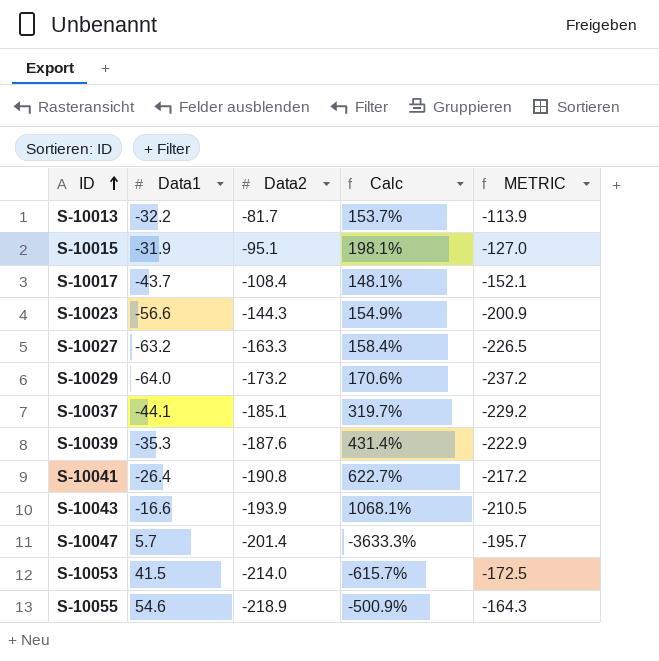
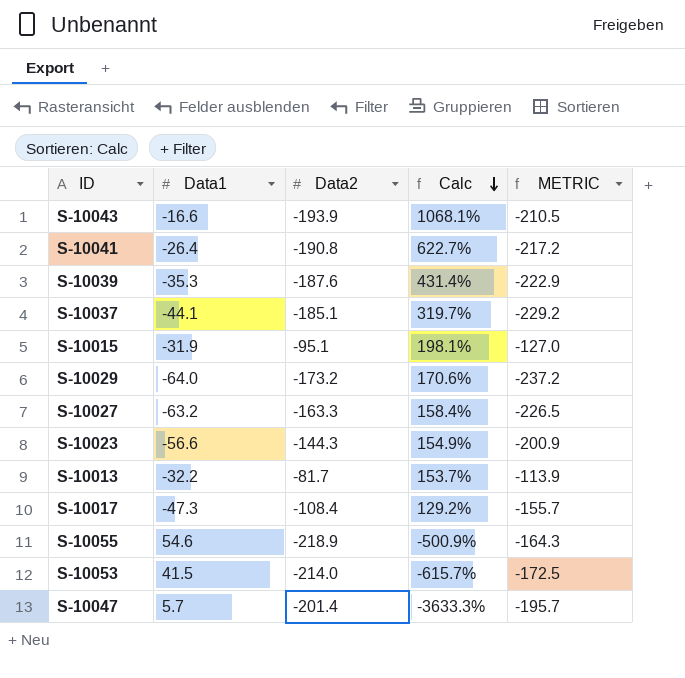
row order: ID ascending -> Calc descending
S-10017 | Data1: -43.7 -> -47.3
S-10017 | Calc: 148.1% -> 129.2%
S-10017 | METRIC: -152.1 -> -155.7

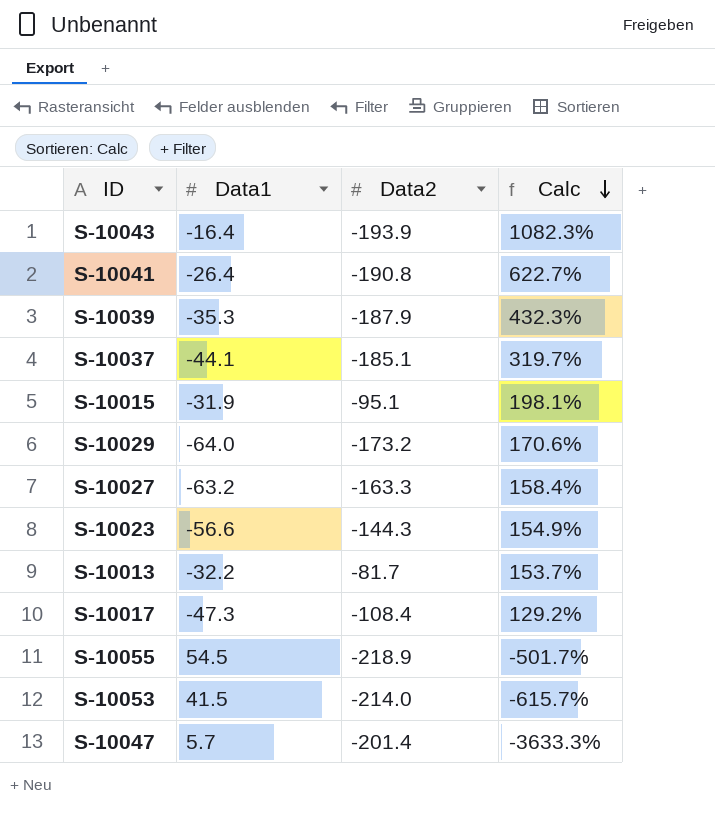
column METRIC | formula: [Data1] + [Data2] -> none
S-10043 | Data1: -16.6 -> -16.4
S-10043 | Calc: 1068.1% -> 1082.3%
S-10039 | Data2: -187.6 -> -187.9
S-10039 | Calc: 431.4% -> 432.3%
S-10055 | Data1: 54.6 -> 54.5
S-10055 | Calc: -500.9% -> -501.7%

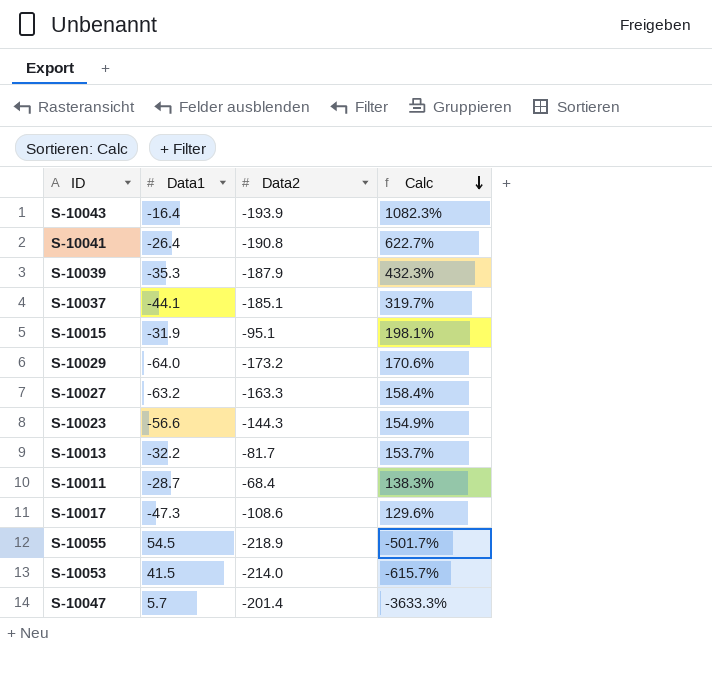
row S-10011: none -> -28.7 | -68.4 | 138.3%
S-10017 | Data2: -108.4 -> -108.6
S-10017 | Calc: 129.2% -> 129.6%

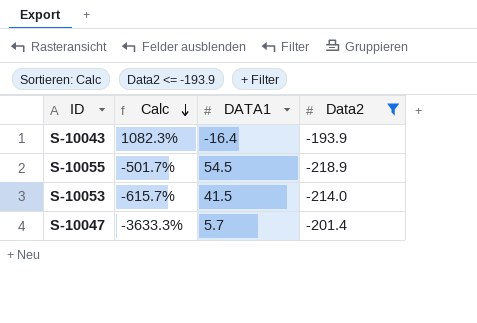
filter: none -> Data2 <= -193.9
column Calc | position: 4 -> 2
column name: Data1 -> DATA1

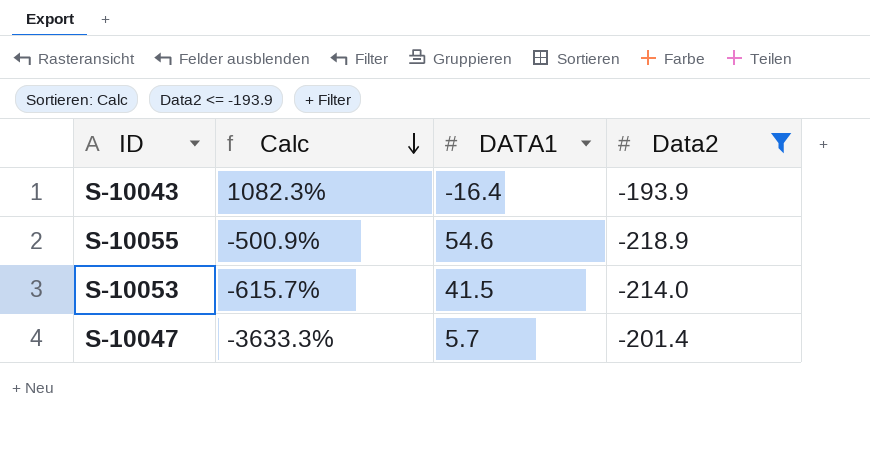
S-10055 | Calc: -501.7% -> -500.9%
S-10055 | DATA1: 54.5 -> 54.6

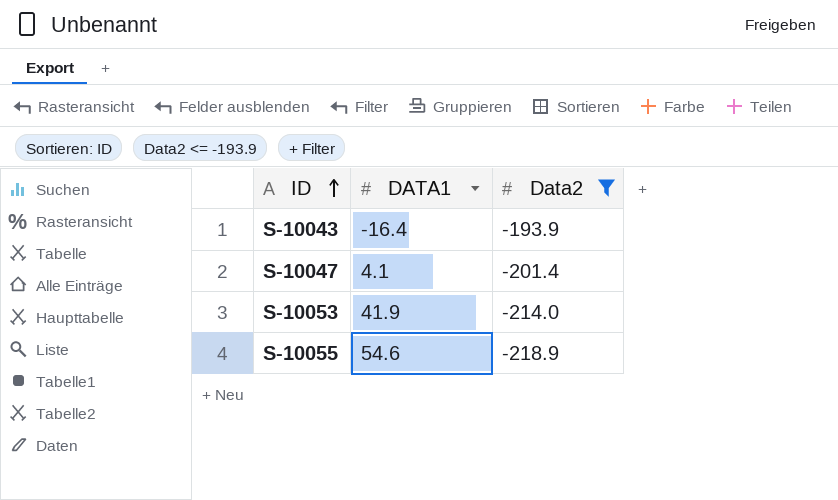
row order: Calc descending -> ID ascending
column Calc | formula: ([Data2] - [DATA1]) / [DATA1] -> none
S-10047 | DATA1: 5.7 -> 4.1
S-10053 | DATA1: 41.5 -> 41.9

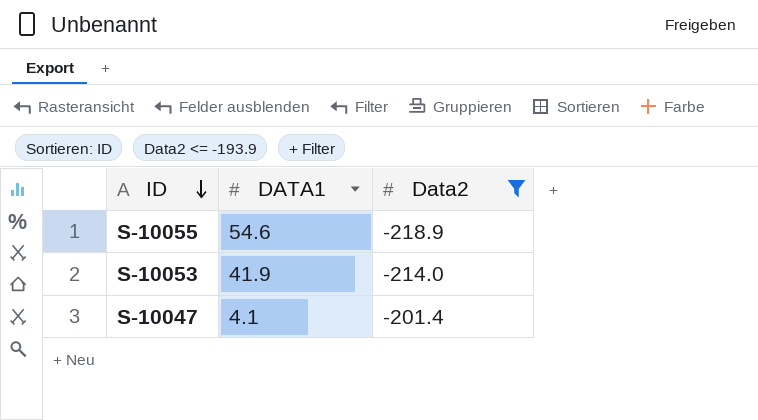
row order: ID ascending -> ID descending
row S-10043: -16.4 | -193.9 -> none

